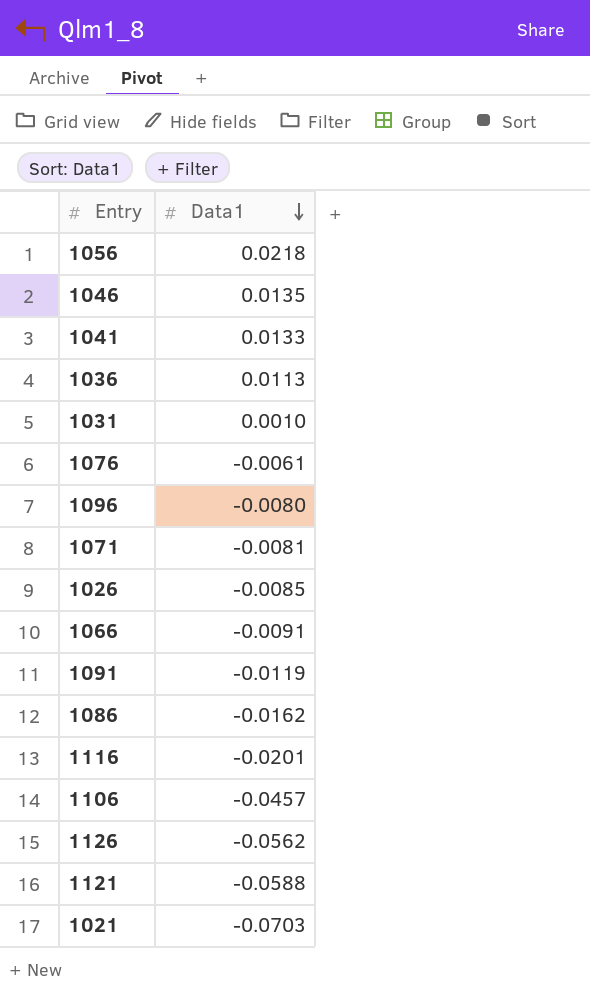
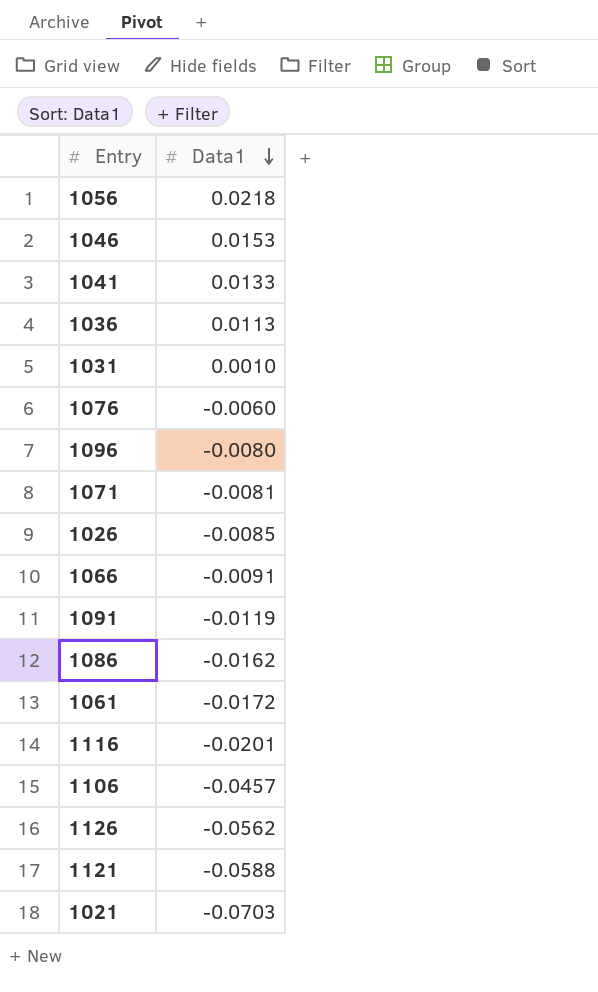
1046 | Data1: 0.0135 -> 0.0153
1076 | Data1: -0.0061 -> -0.0060
row 1061: none -> -0.0172

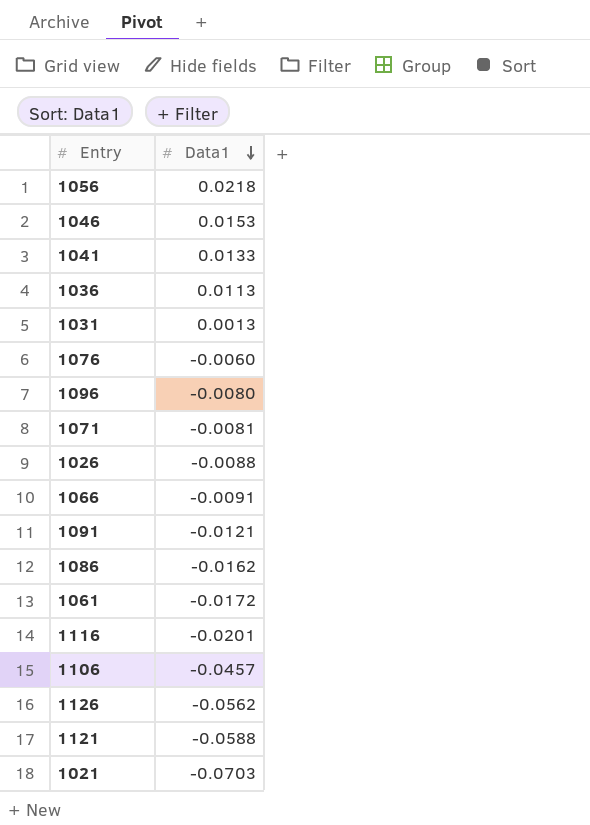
1031 | Data1: 0.0010 -> 0.0013
1026 | Data1: -0.0085 -> -0.0088
1091 | Data1: -0.0119 -> -0.0121

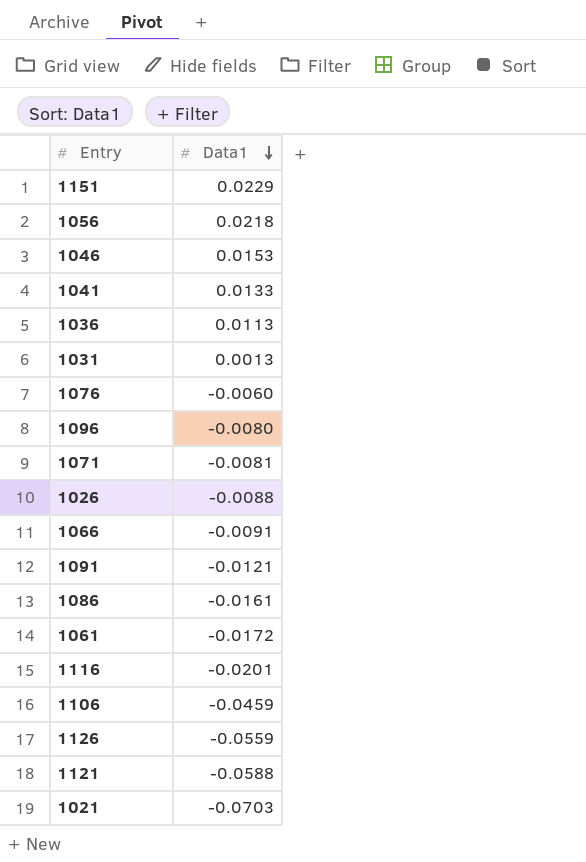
row 1151: none -> 0.0229
1086 | Data1: -0.0162 -> -0.0161
1106 | Data1: -0.0457 -> -0.0459
1126 | Data1: -0.0562 -> -0.0559

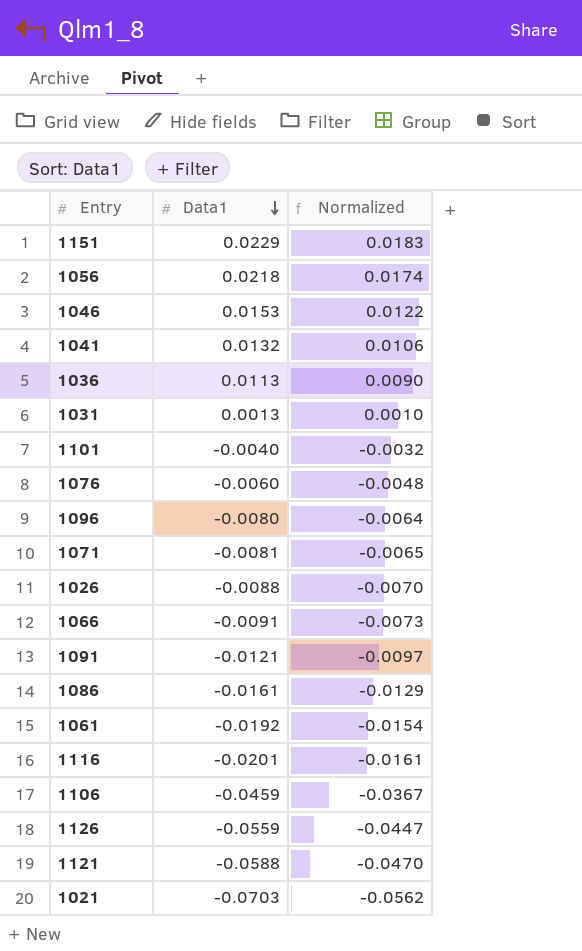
column Normalized | formula: none -> [Data1] * 0.8
1041 | Data1: 0.0133 -> 0.0132
row 1101: none -> -0.0040 | -0.0032
1061 | Data1: -0.0172 -> -0.0192

